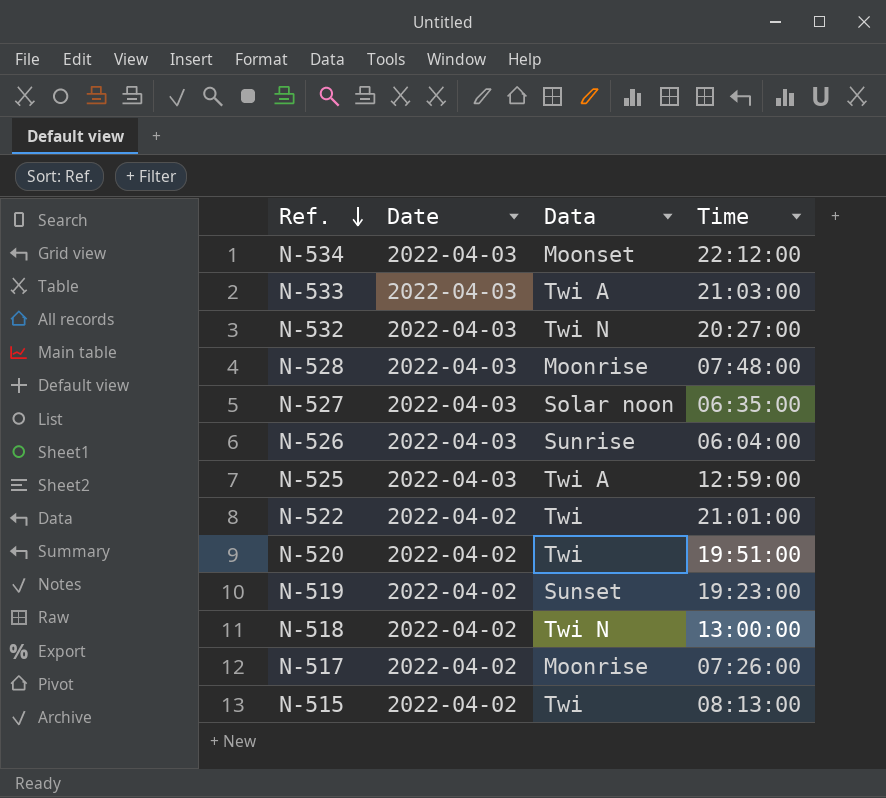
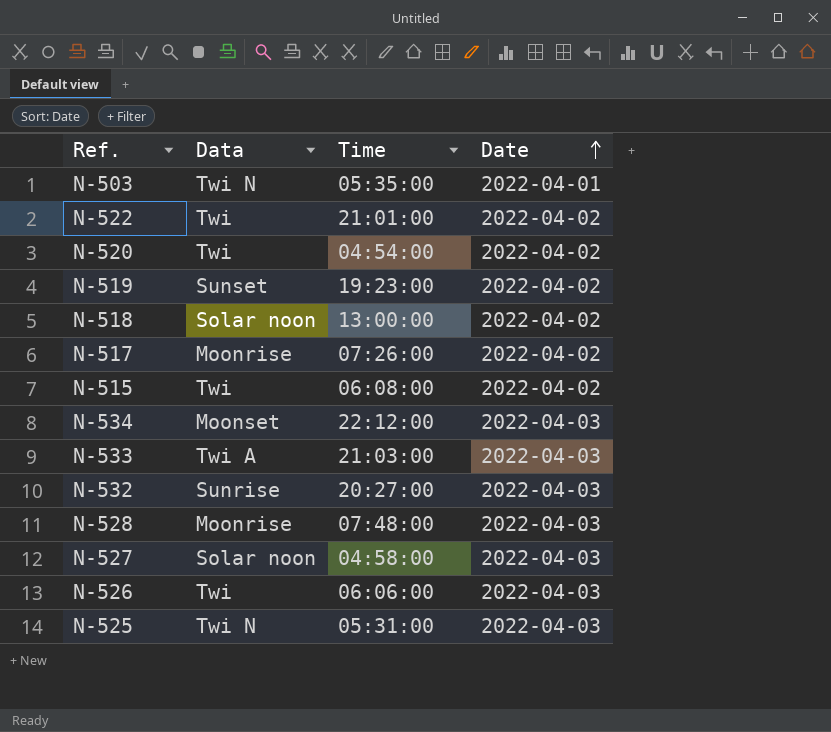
row order: Ref. descending -> Date ascending
column Date | position: 2 -> 4
row N-503: none -> Twi N | 05:35:00 | 2022-04-01
N-520 | Time: 19:51:00 -> 04:54:00
N-518 | Data: Twi N -> Solar noon
N-515 | Time: 08:13:00 -> 06:08:00
N-532 | Data: Twi N -> Sunrise
N-527 | Time: 06:35:00 -> 04:58:00
N-526 | Data: Sunrise -> Twi
N-526 | Time: 06:04:00 -> 06:06:00
N-525 | Data: Twi A -> Twi N
N-525 | Time: 12:59:00 -> 05:31:00

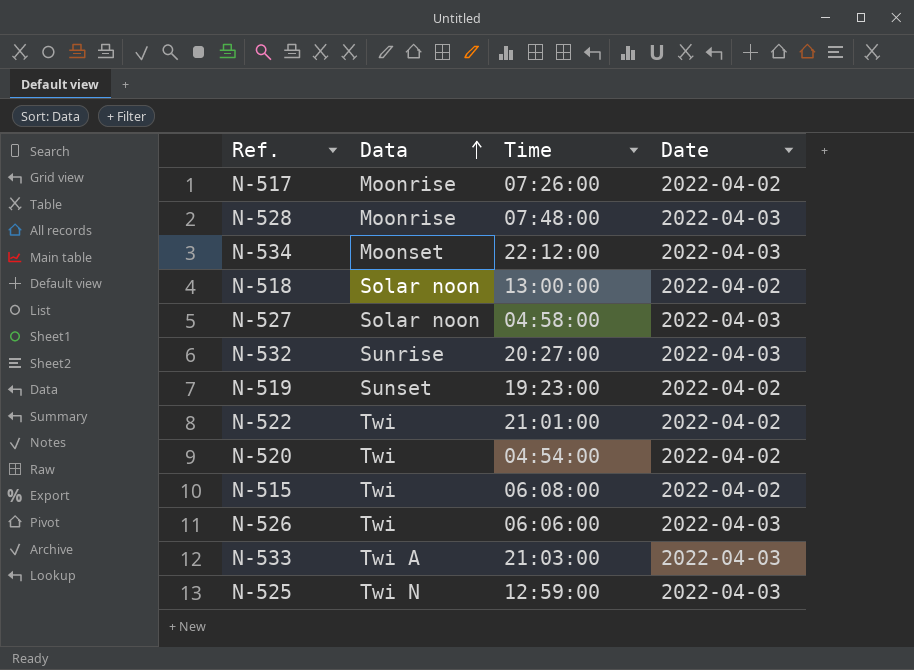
row order: Date ascending -> Data ascending
row N-503: Twi N | 05:35:00 | 2022-04-01 -> none
N-525 | Time: 05:31:00 -> 12:59:00

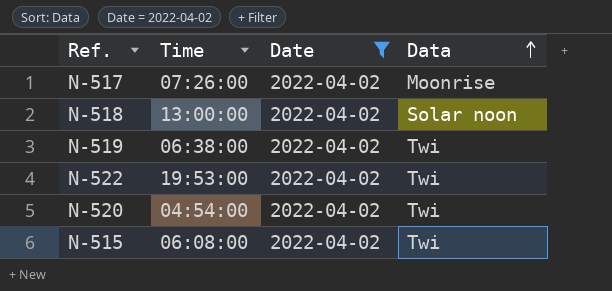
filter: none -> Date = 2022-04-02
column Data | position: 2 -> 4
N-519 | Time: 19:23:00 -> 06:38:00
N-519 | Data: Sunset -> Twi
N-522 | Time: 21:01:00 -> 19:53:00

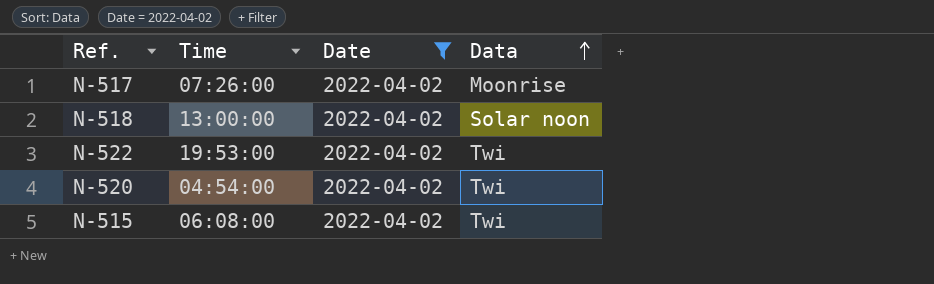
row N-519: 06:38:00 | 2022-04-02 | Twi -> none

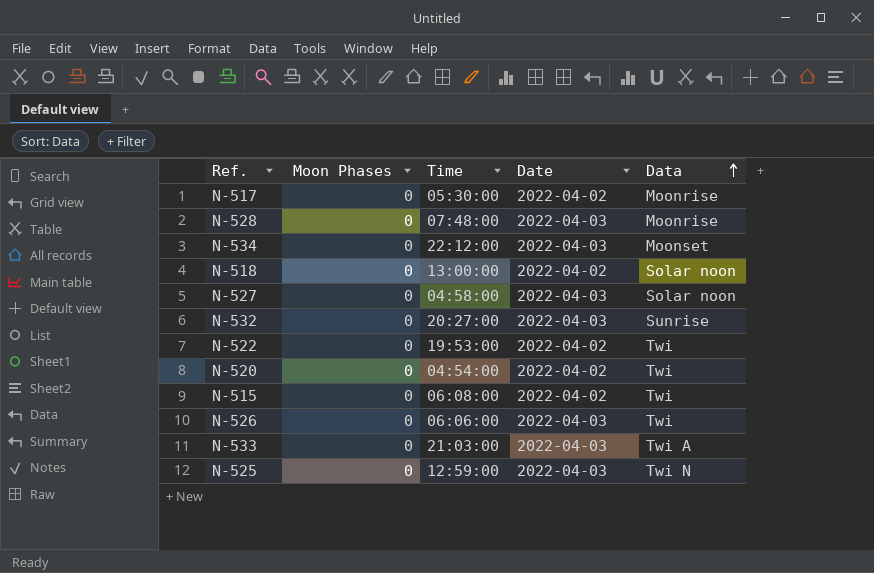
filter: Date = 2022-04-02 -> none
column Moon Phases | position: none -> 2
N-517 | Time: 07:26:00 -> 05:30:00

